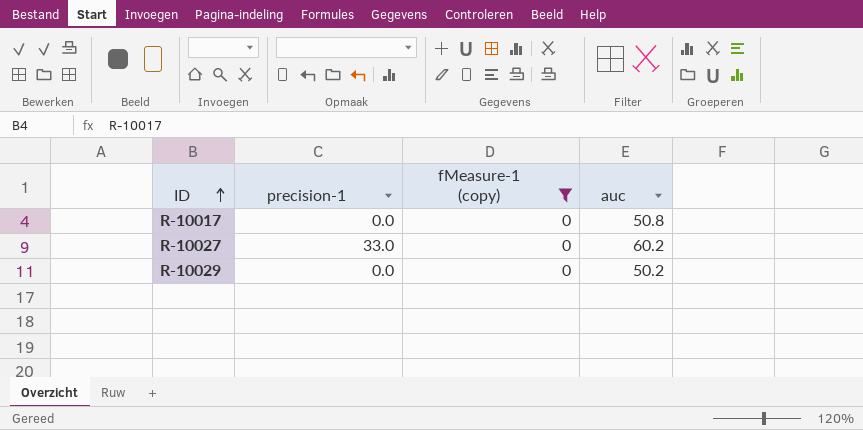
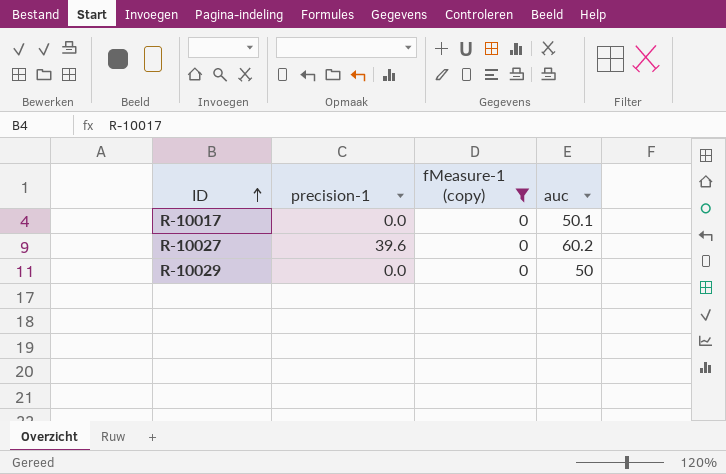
R-10017 | auc: 50.8 -> 50.1
R-10027 | precision-1: 33.0 -> 39.6
R-10029 | auc: 50.2 -> 50

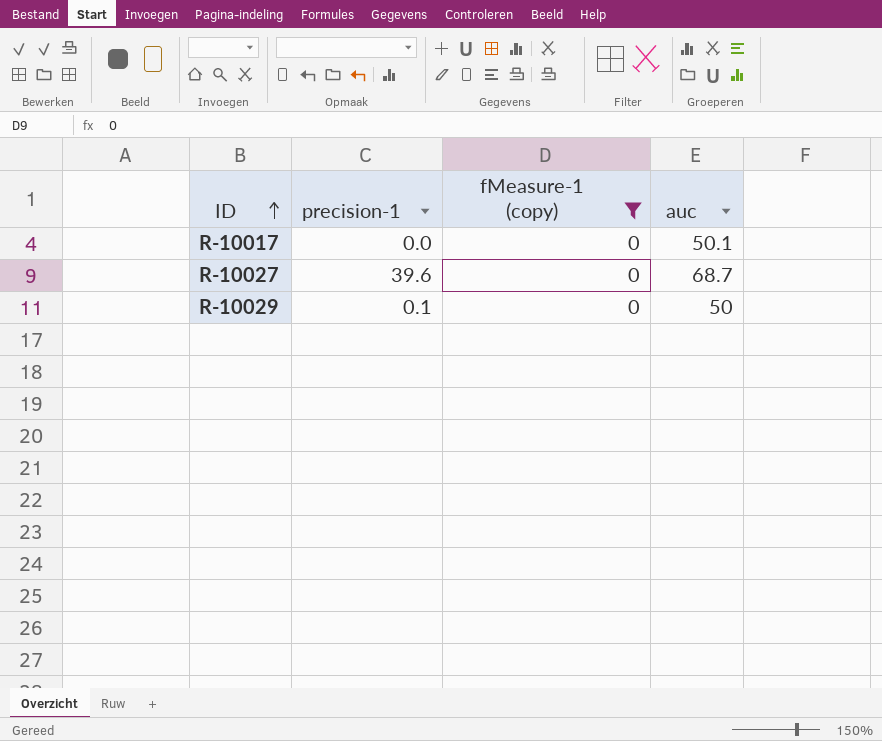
R-10027 | auc: 60.2 -> 68.7
R-10029 | precision-1: 0.0 -> 0.1

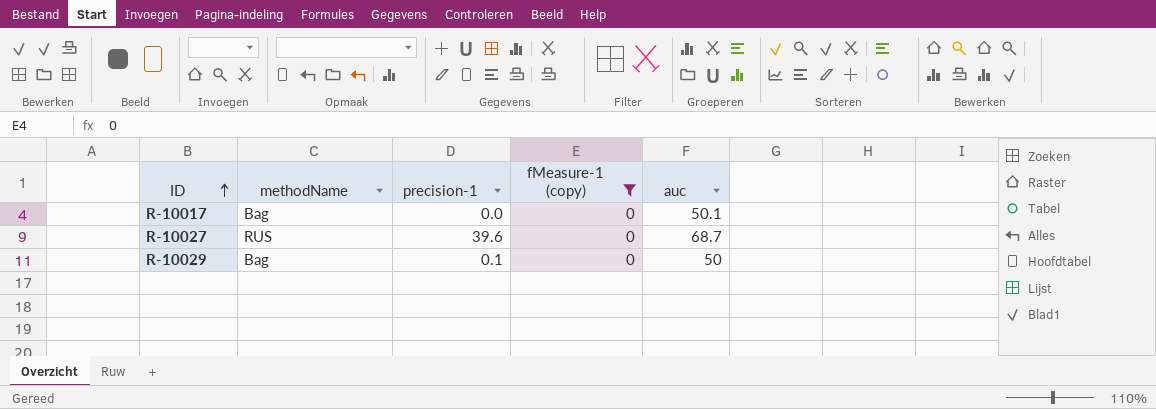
column methodName | position: none -> 2

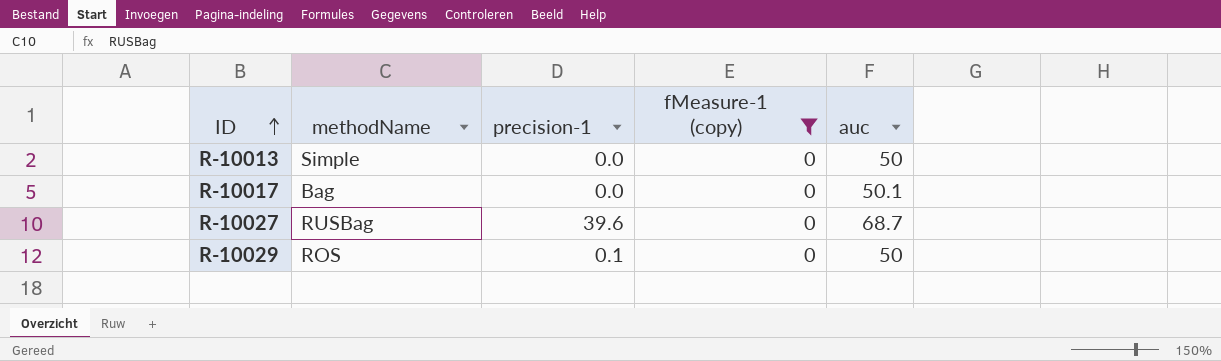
row R-10013: none -> Simple | 0.0 | 0 | 50
R-10027 | methodName: RUS -> RUSBag
R-10029 | methodName: Bag -> ROS

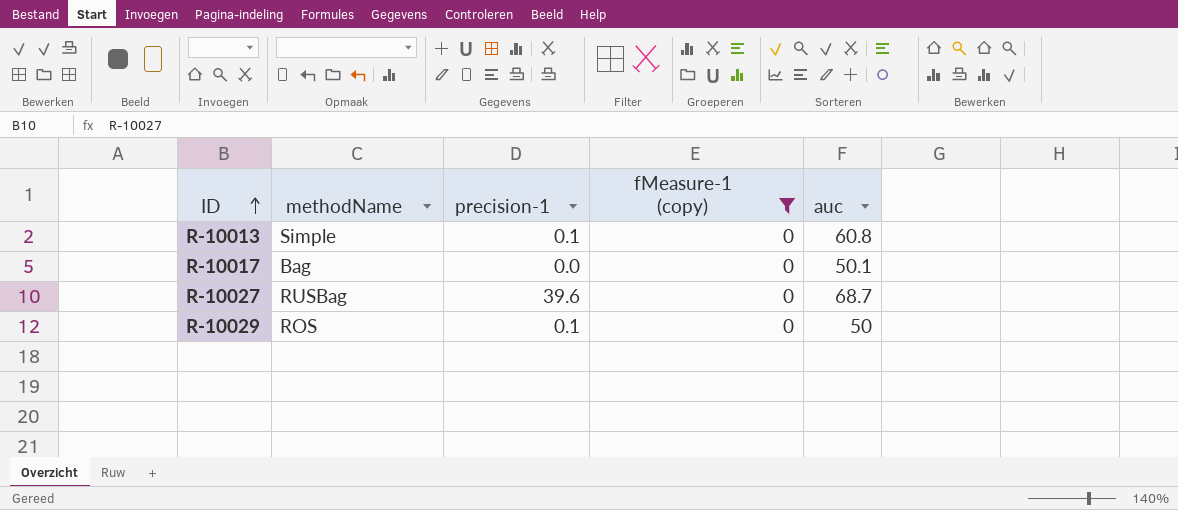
R-10013 | precision-1: 0.0 -> 0.1
R-10013 | auc: 50 -> 60.8

